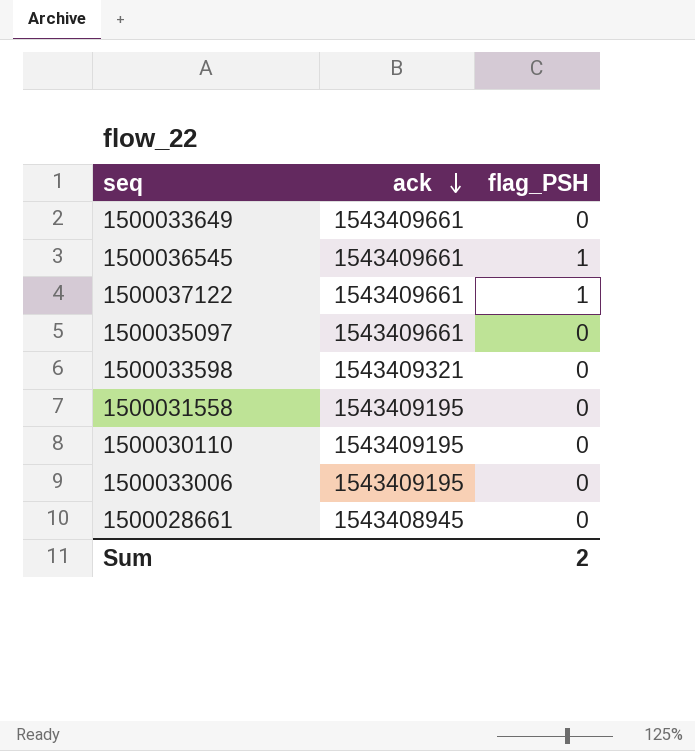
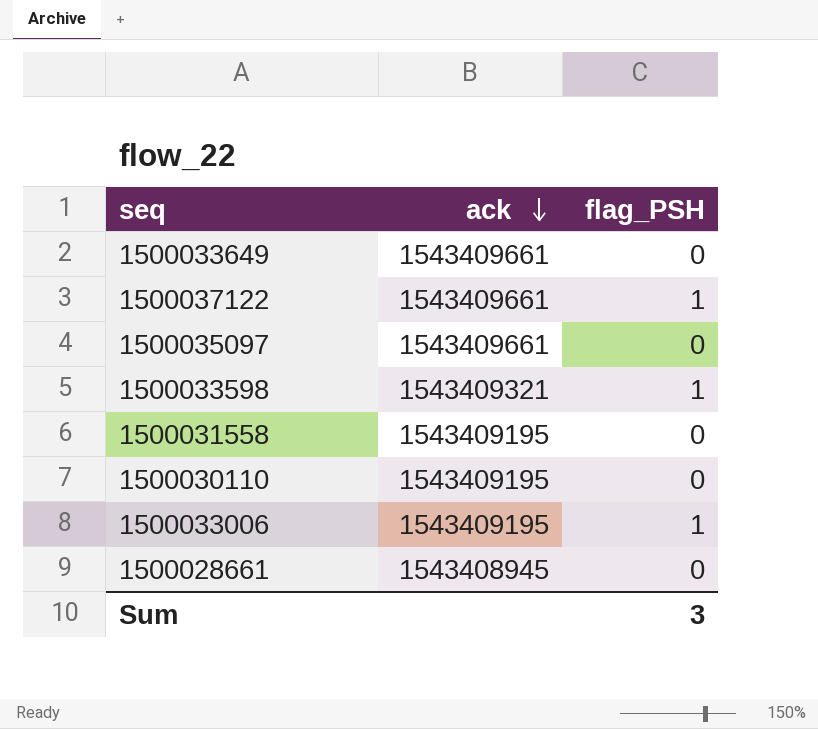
row 1500036545: 1543409661 | 1 -> none
1500033598 | flag_PSH: 0 -> 1
1500033006 | flag_PSH: 0 -> 1
Sum | flag_PSH: 2 -> 3

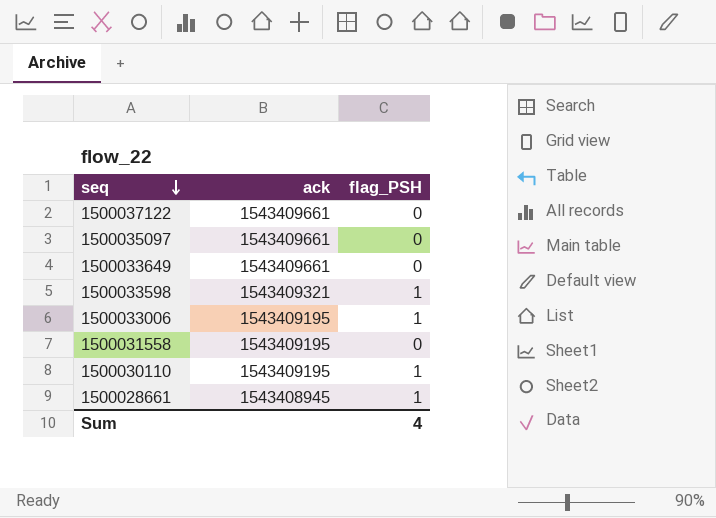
row order: ack descending -> seq descending
1500037122 | flag_PSH: 1 -> 0
1500030110 | flag_PSH: 0 -> 1
1500028661 | flag_PSH: 0 -> 1
Sum | flag_PSH: 3 -> 4

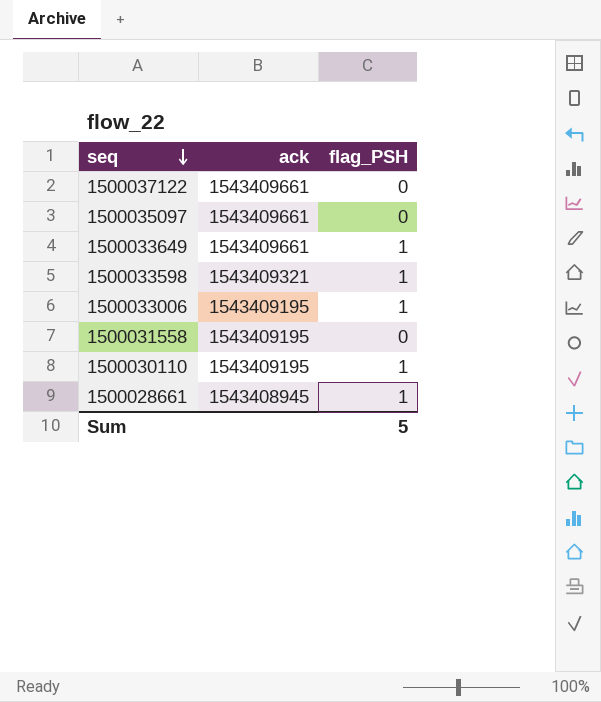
1500033649 | flag_PSH: 0 -> 1
Sum | flag_PSH: 4 -> 5

